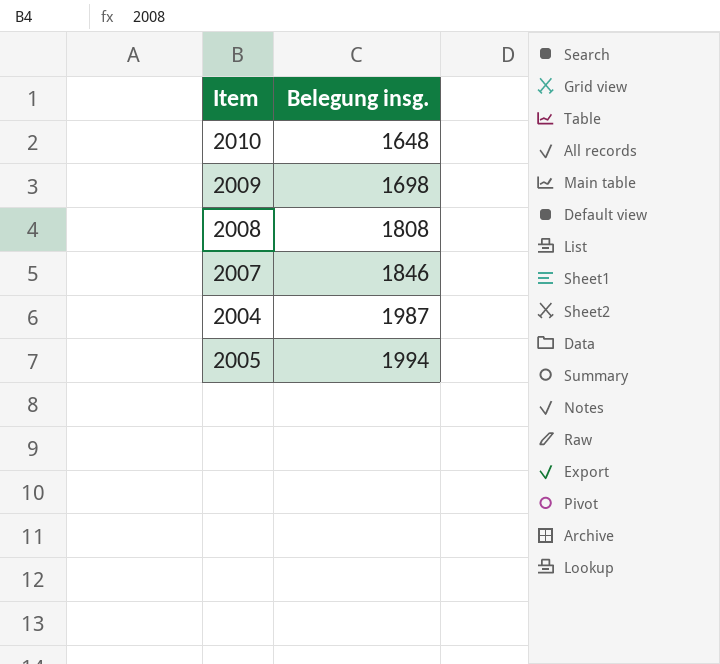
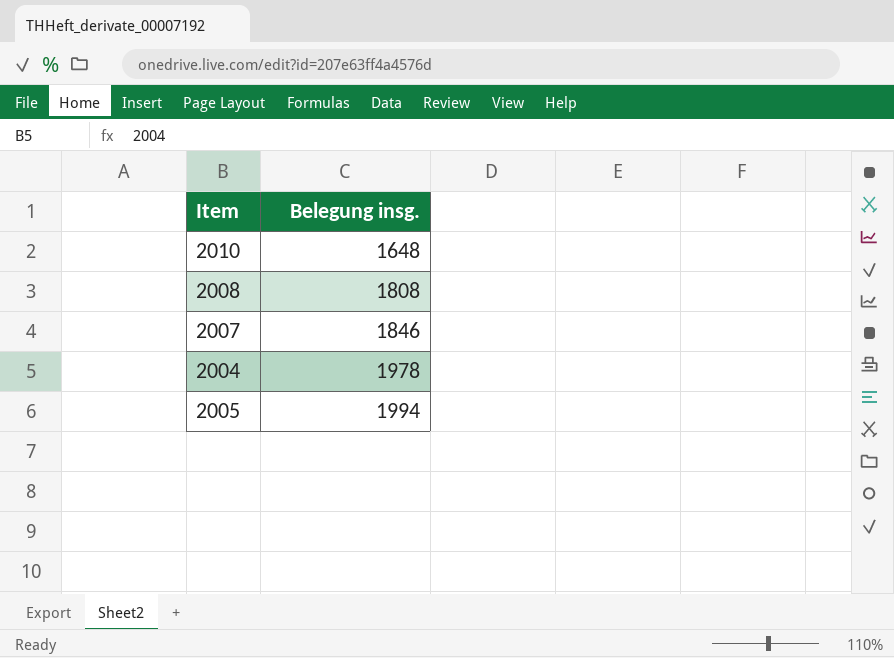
row 2009: 1698 -> none
2004 | Belegung insg.: 1987 -> 1978

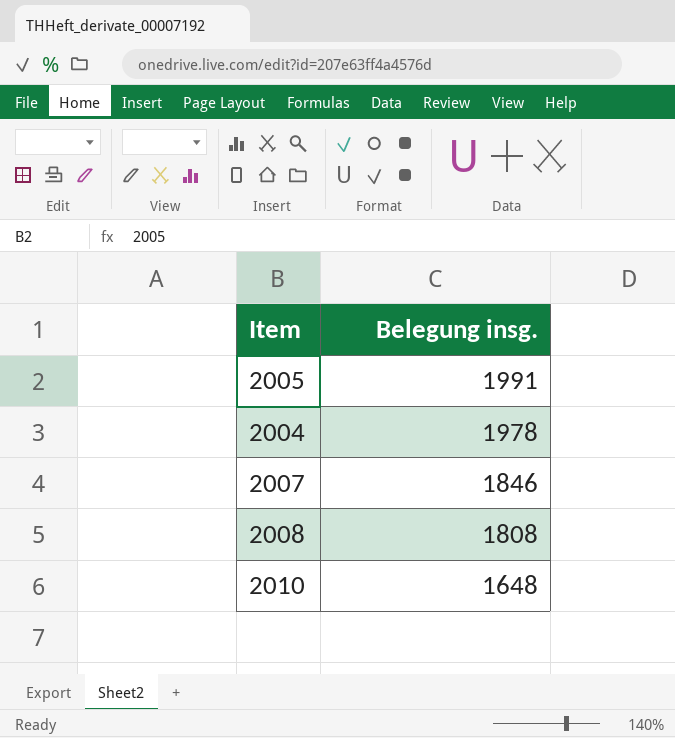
row order: Belegung insg. ascending -> Belegung insg. descending
2005 | Belegung insg.: 1994 -> 1991

